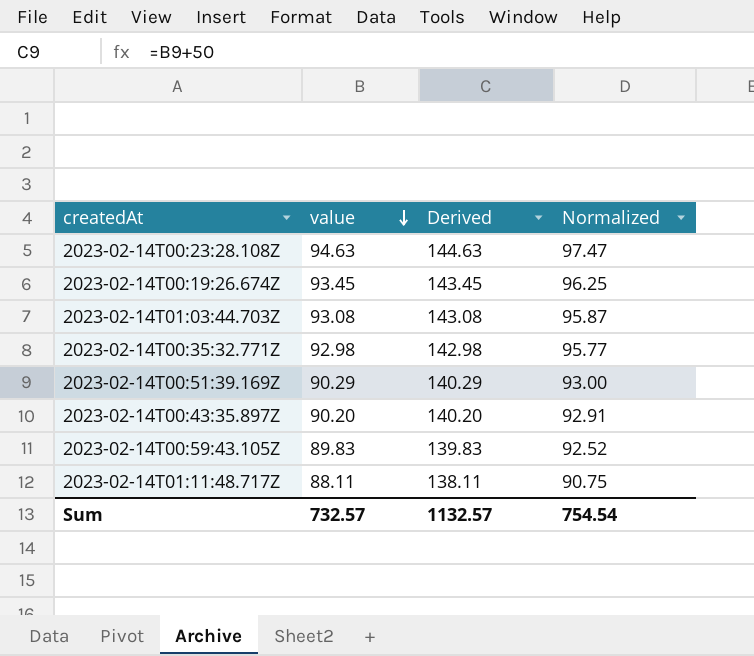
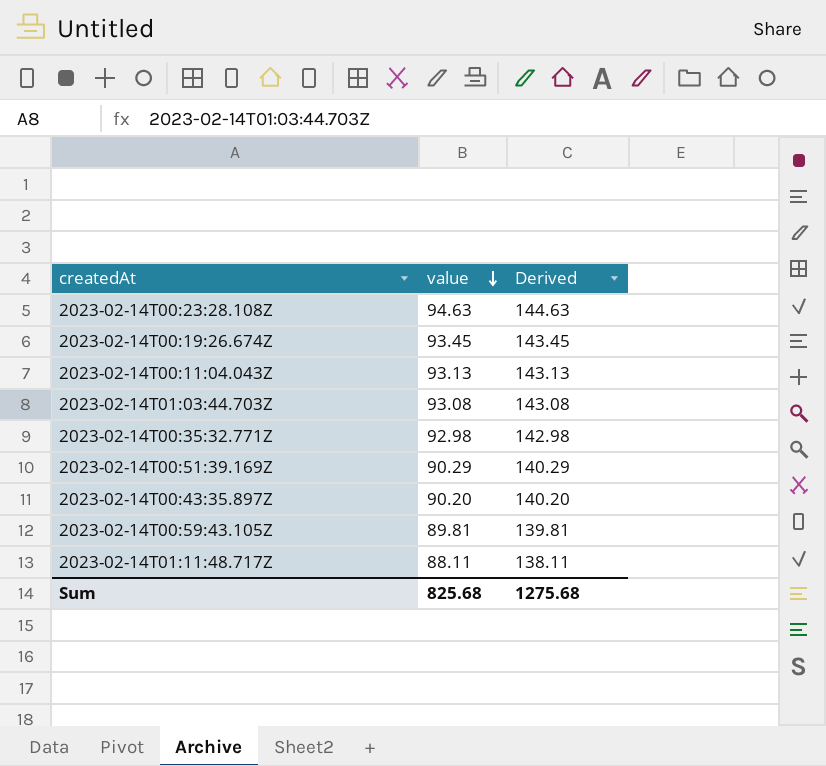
column Normalized | formula: [value] * 1.03 -> none
row 2023-02-14T00:11:04.043Z: none -> 93.13 | 143.13
2023-02-14T00:59:43.105Z | value: 89.83 -> 89.81
2023-02-14T00:59:43.105Z | Derived: 139.83 -> 139.81
Sum | value: 732.57 -> 825.68
Sum | Derived: 1132.57 -> 1275.68

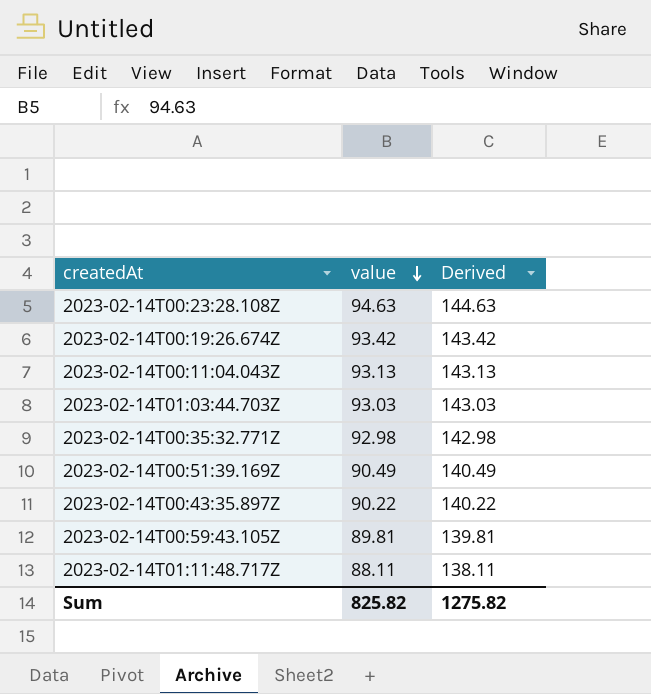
2023-02-14T00:19:26.674Z | value: 93.45 -> 93.42
2023-02-14T00:19:26.674Z | Derived: 143.45 -> 143.42
2023-02-14T01:03:44.703Z | value: 93.08 -> 93.03
2023-02-14T01:03:44.703Z | Derived: 143.08 -> 143.03
2023-02-14T00:51:39.169Z | value: 90.29 -> 90.49
2023-02-14T00:51:39.169Z | Derived: 140.29 -> 140.49
2023-02-14T00:43:35.897Z | value: 90.20 -> 90.22
2023-02-14T00:43:35.897Z | Derived: 140.20 -> 140.22
Sum | value: 825.68 -> 825.82
Sum | Derived: 1275.68 -> 1275.82

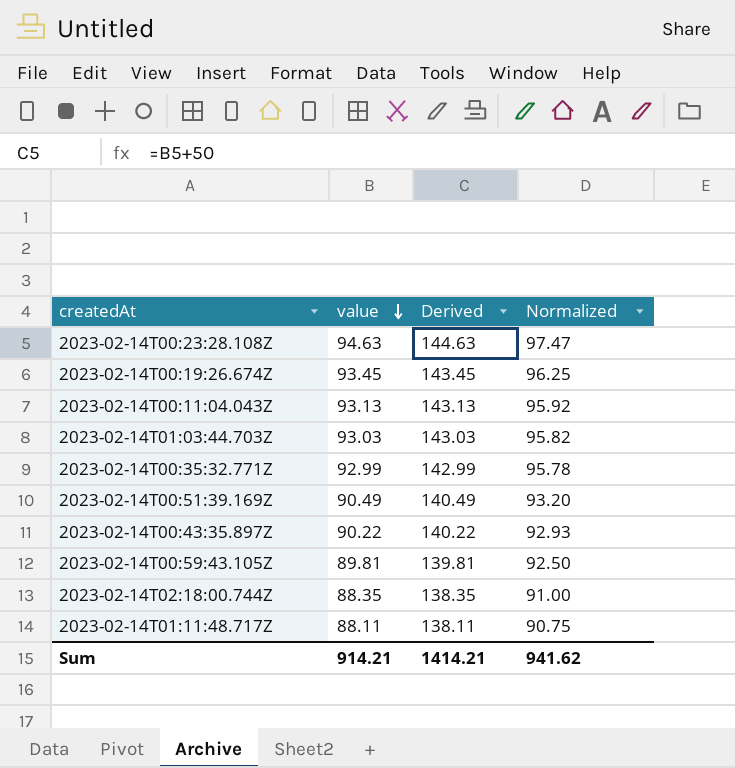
column Normalized | formula: none -> [value] * 1.03
2023-02-14T00:19:26.674Z | value: 93.42 -> 93.45
2023-02-14T00:19:26.674Z | Derived: 143.42 -> 143.45
2023-02-14T00:35:32.771Z | value: 92.98 -> 92.99
2023-02-14T00:35:32.771Z | Derived: 142.98 -> 142.99
row 2023-02-14T02:18:00.744Z: none -> 88.35 | 138.35 | 91.00
Sum | value: 825.82 -> 914.21
Sum | Derived: 1275.82 -> 1414.21

